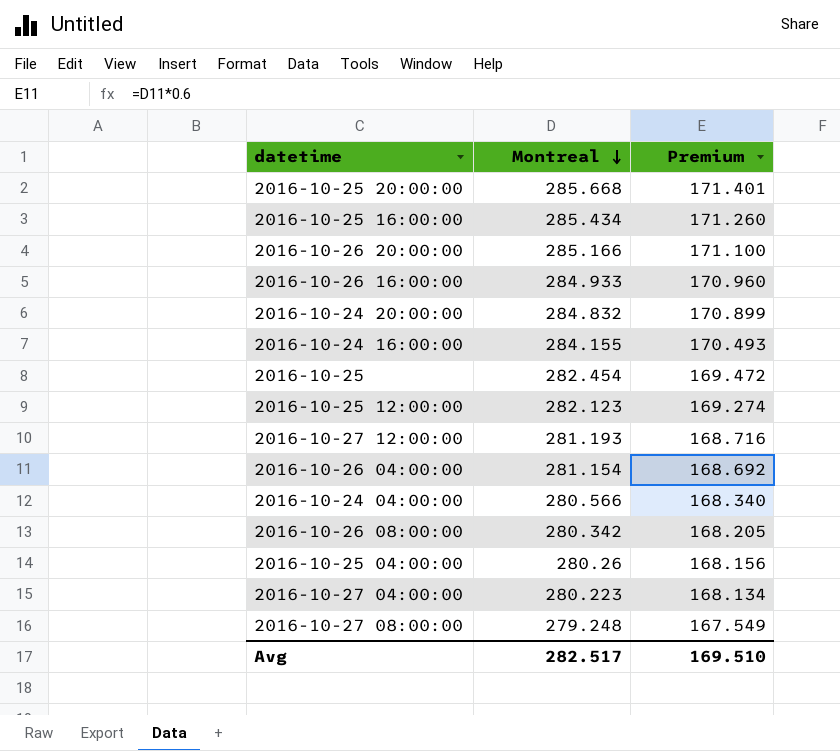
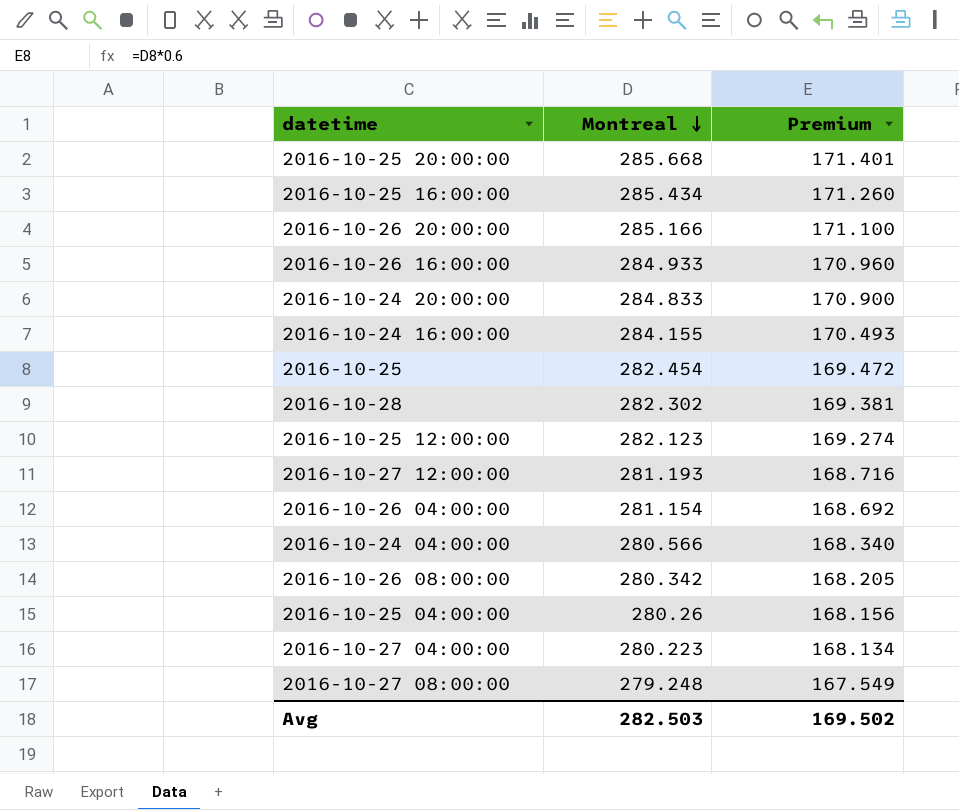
2016-10-24 20:00:00 | Montreal: 284.832 -> 284.833
2016-10-24 20:00:00 | Premium: 170.899 -> 170.900
row 2016-10-28: none -> 282.302 | 169.381
Avg | Montreal: 282.517 -> 282.503
Avg | Premium: 169.510 -> 169.502

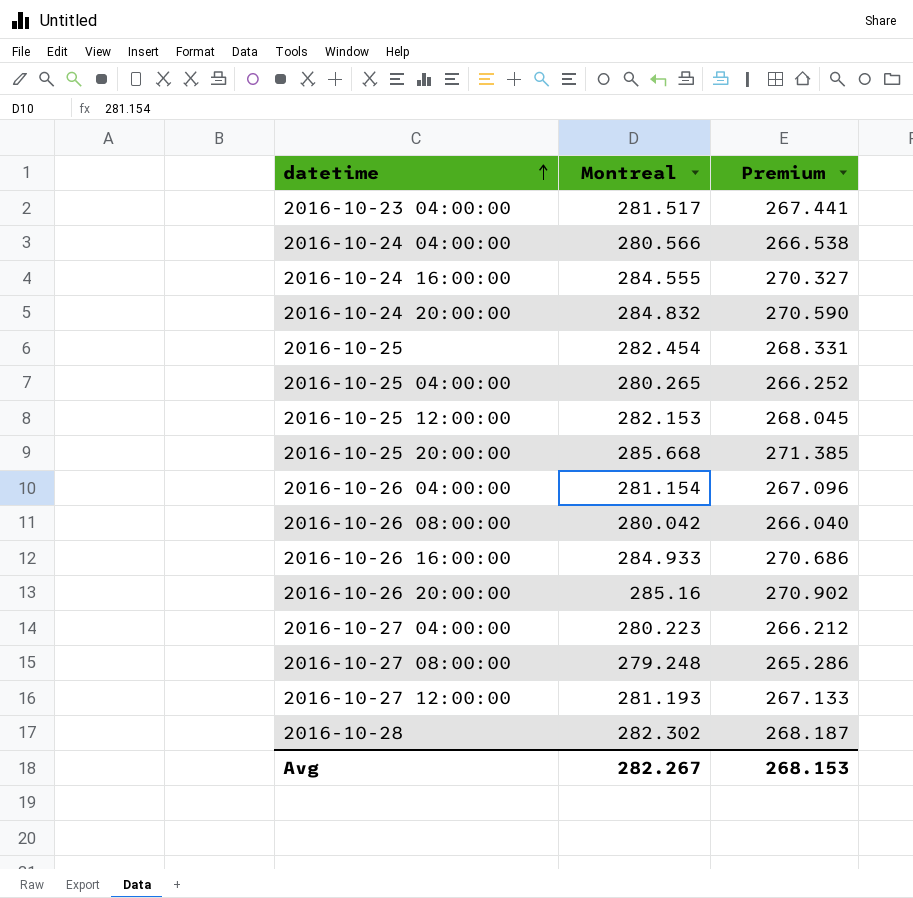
row order: Montreal descending -> datetime ascending
column Premium | formula: [Montreal] * 0.6 -> [Montreal] * 0.95
row 2016-10-25 16:00:00: 285.434 | 171.260 -> none
row 2016-10-23 04:00:00: none -> 281.517 | 267.441
2016-10-24 16:00:00 | Montreal: 284.155 -> 284.555
2016-10-24 20:00:00 | Montreal: 284.833 -> 284.832
2016-10-25 04:00:00 | Montreal: 280.26 -> 280.265
2016-10-25 12:00:00 | Montreal: 282.123 -> 282.153
2016-10-26 08:00:00 | Montreal: 280.342 -> 280.042
2016-10-26 20:00:00 | Montreal: 285.166 -> 285.16
Avg | Montreal: 282.503 -> 282.267
Avg | Premium: 169.502 -> 268.153

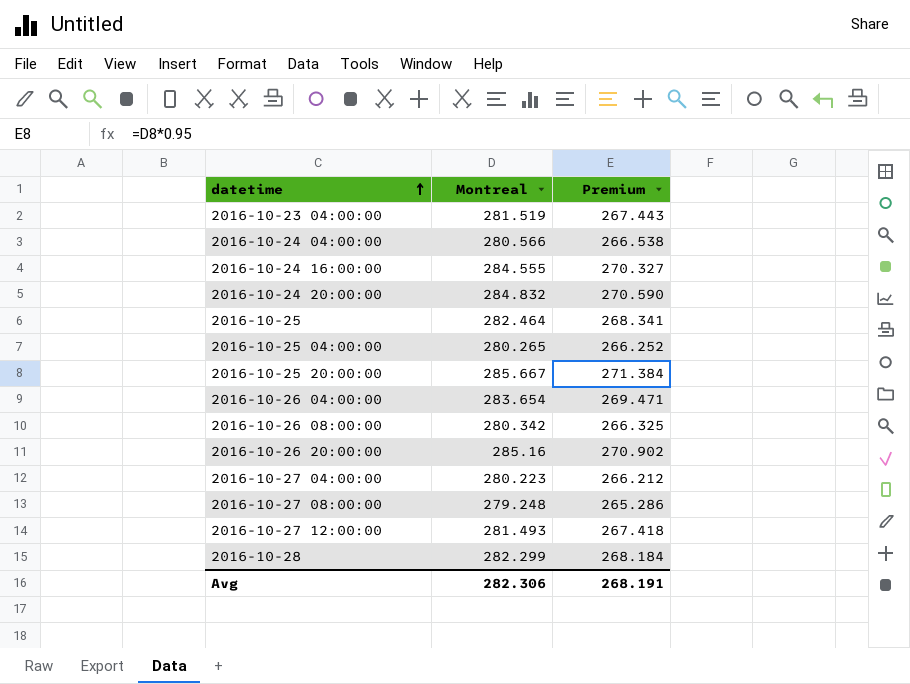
row 2016-10-25 12:00:00: 282.153 | 268.045 -> none
row 2016-10-26 16:00:00: 284.933 | 270.686 -> none
2016-10-23 04:00:00 | Montreal: 281.517 -> 281.519
2016-10-23 04:00:00 | Premium: 267.441 -> 267.443
2016-10-25 | Montreal: 282.454 -> 282.464
2016-10-25 | Premium: 268.331 -> 268.341
2016-10-25 20:00:00 | Montreal: 285.668 -> 285.667
2016-10-25 20:00:00 | Premium: 271.385 -> 271.384
2016-10-26 04:00:00 | Montreal: 281.154 -> 283.654
2016-10-26 04:00:00 | Premium: 267.096 -> 269.471
2016-10-26 08:00:00 | Montreal: 280.042 -> 280.342
2016-10-26 08:00:00 | Premium: 266.040 -> 266.325
2016-10-27 12:00:00 | Montreal: 281.193 -> 281.493
2016-10-27 12:00:00 | Premium: 267.133 -> 267.418
2016-10-28 | Montreal: 282.302 -> 282.299
2016-10-28 | Premium: 268.187 -> 268.184
Avg | Montreal: 282.267 -> 282.306
Avg | Premium: 268.153 -> 268.191

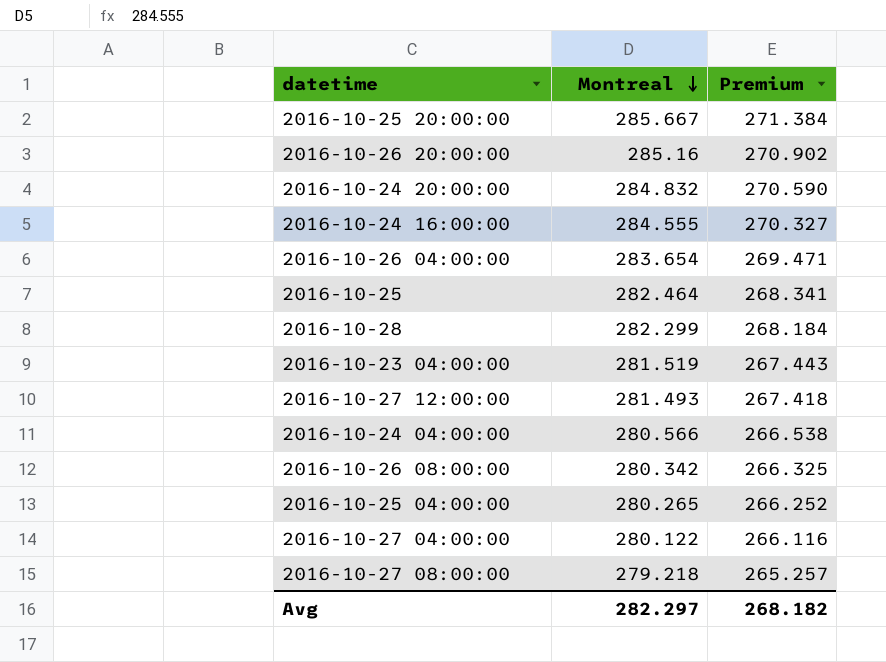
row order: datetime ascending -> Montreal descending
2016-10-27 04:00:00 | Montreal: 280.223 -> 280.122
2016-10-27 04:00:00 | Premium: 266.212 -> 266.116
2016-10-27 08:00:00 | Montreal: 279.248 -> 279.218
2016-10-27 08:00:00 | Premium: 265.286 -> 265.257
Avg | Montreal: 282.306 -> 282.297
Avg | Premium: 268.191 -> 268.182

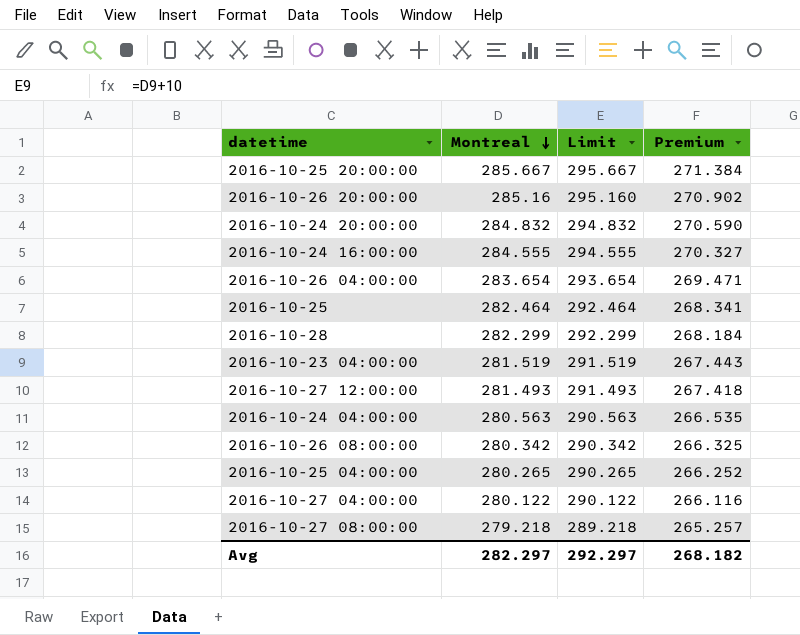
column Limit | formula: none -> [Montreal] + 10
2016-10-24 04:00:00 | Montreal: 280.566 -> 280.563
2016-10-24 04:00:00 | Premium: 266.538 -> 266.535

